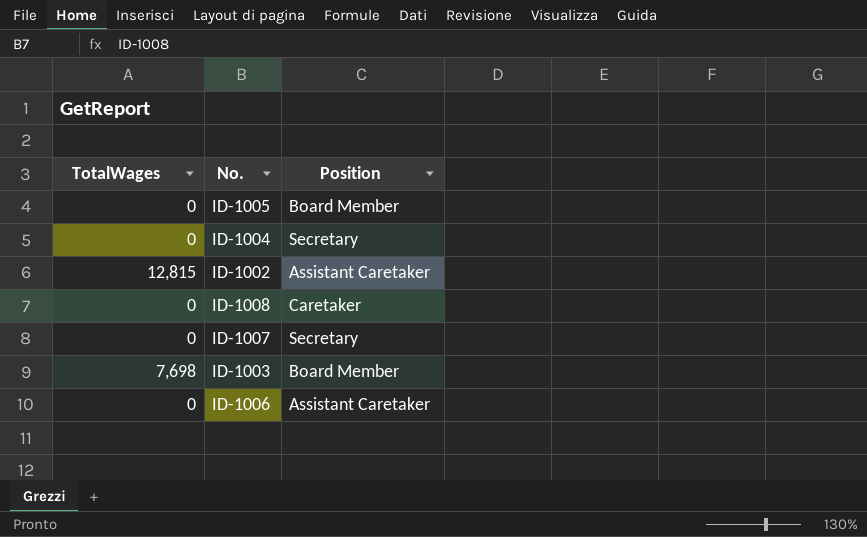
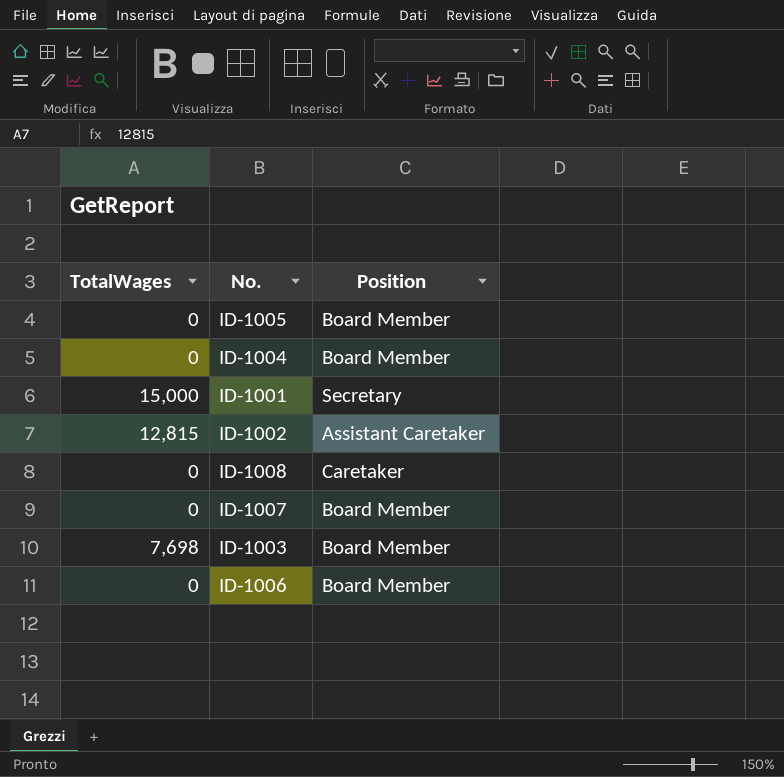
ID-1004 | Position: Secretary -> Board Member
row ID-1001: none -> 15,000 | Secretary
ID-1007 | Position: Secretary -> Board Member
ID-1006 | Position: Assistant Caretaker -> Board Member

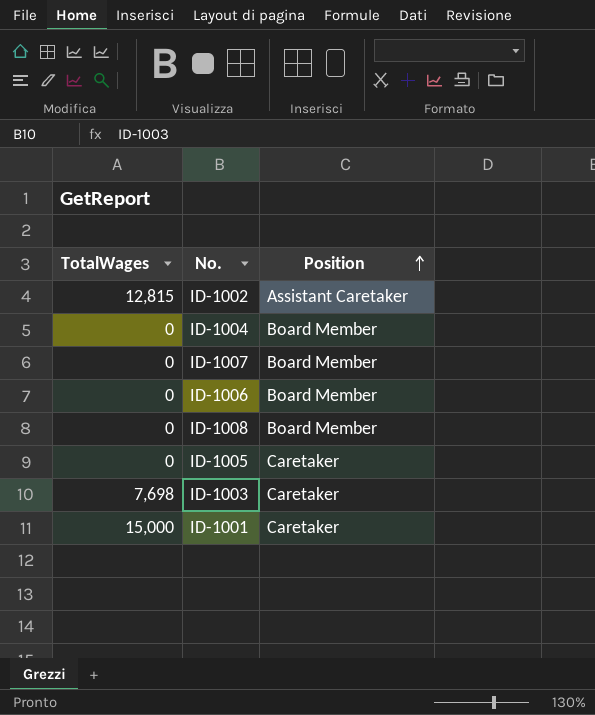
row order: none -> Position ascending
ID-1008 | Position: Caretaker -> Board Member
ID-1005 | Position: Board Member -> Caretaker
ID-1003 | Position: Board Member -> Caretaker
ID-1001 | Position: Secretary -> Caretaker

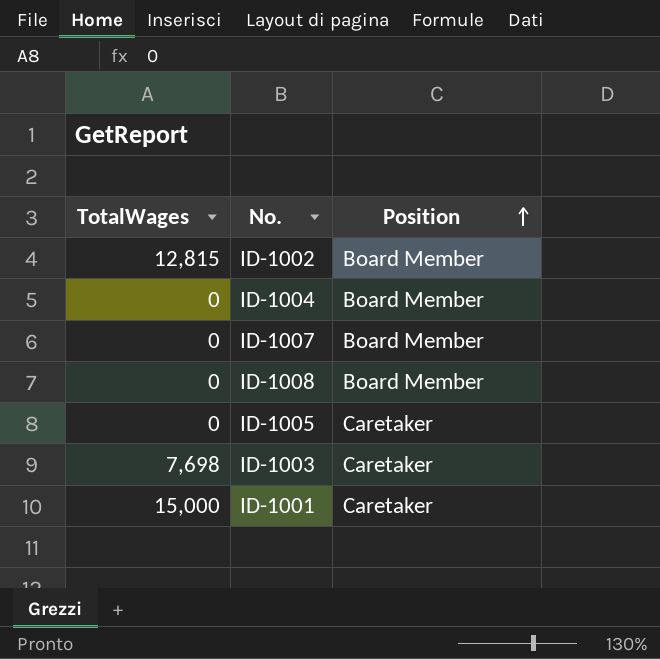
row ID-1006: 0 | Board Member -> none
ID-1002 | Position: Assistant Caretaker -> Board Member

